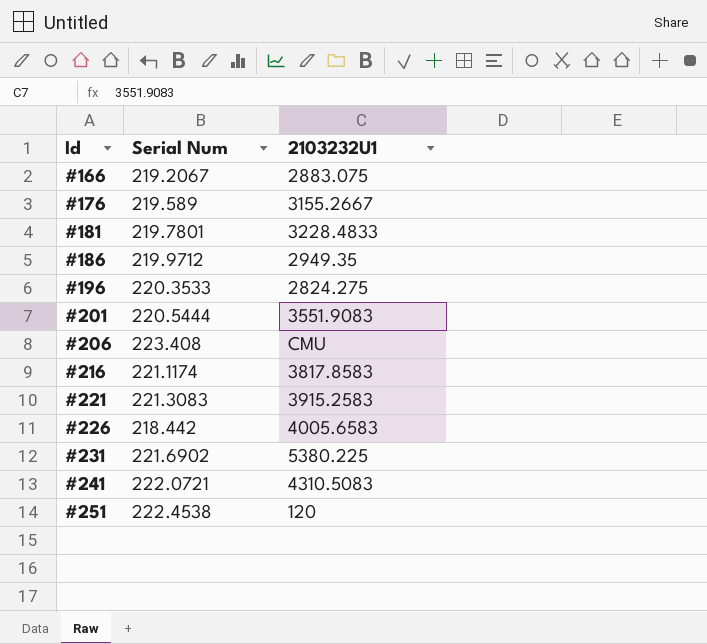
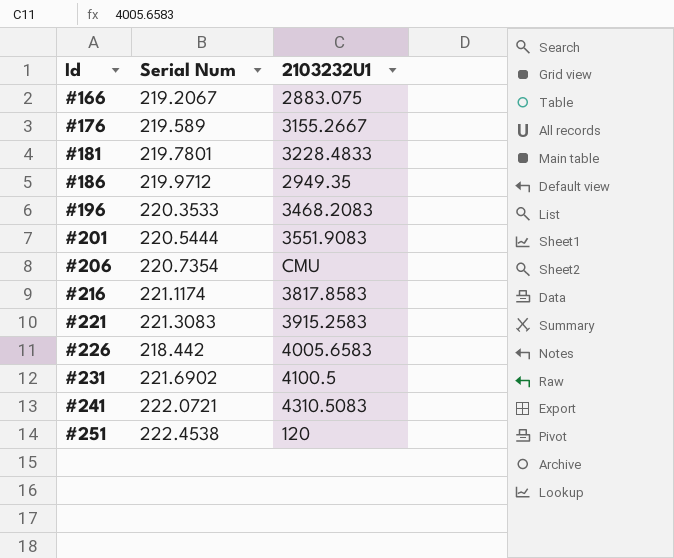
#196 | 2103232U1: 2824.275 -> 3468.2083
#206 | Serial Num: 223.408 -> 220.7354
#231 | 2103232U1: 5380.225 -> 4100.5

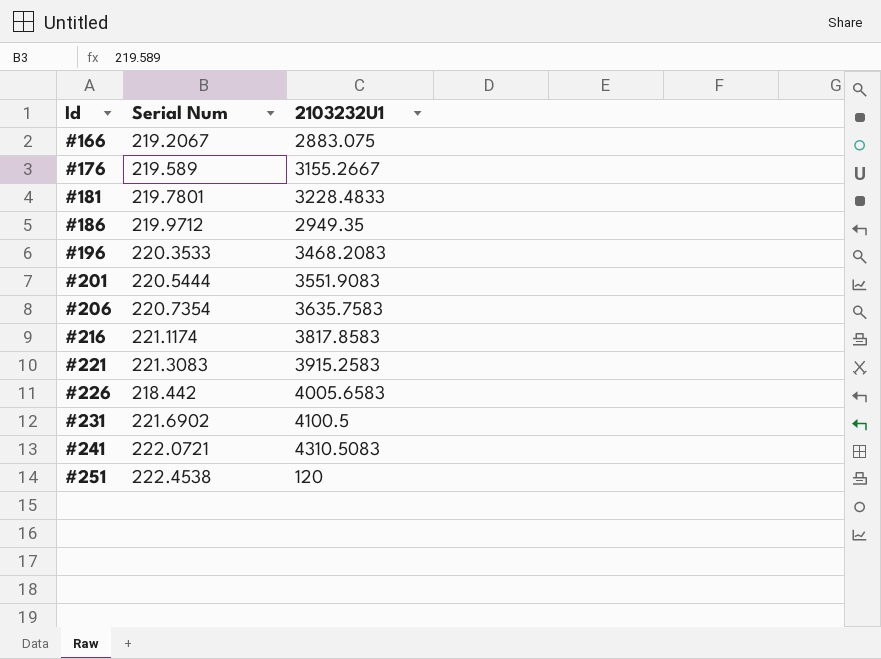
#206 | 2103232U1: CMU -> 3635.7583

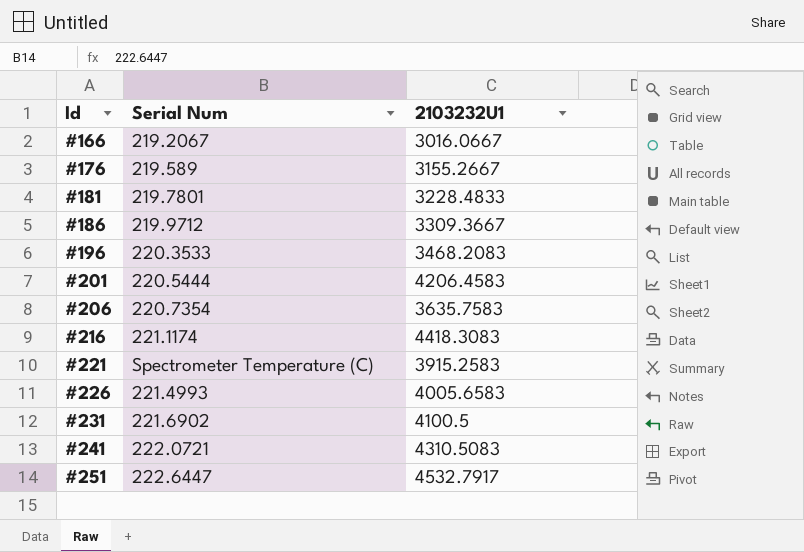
#166 | 2103232U1: 2883.075 -> 3016.0667
#186 | 2103232U1: 2949.35 -> 3309.3667
#201 | 2103232U1: 3551.9083 -> 4206.4583
#216 | 2103232U1: 3817.8583 -> 4418.3083
#221 | Serial Num: 221.3083 -> Spectrometer Temperature (C)
#226 | Serial Num: 218.442 -> 221.4993
#251 | Serial Num: 222.4538 -> 222.6447
#251 | 2103232U1: 120 -> 4532.7917

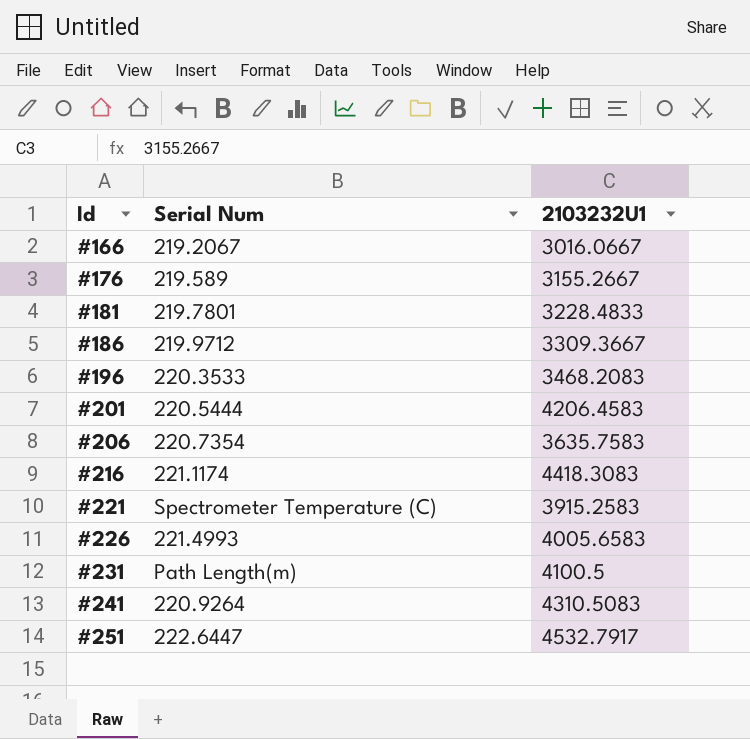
#231 | Serial Num: 221.6902 -> Path Length(m)
#241 | Serial Num: 222.0721 -> 220.9264

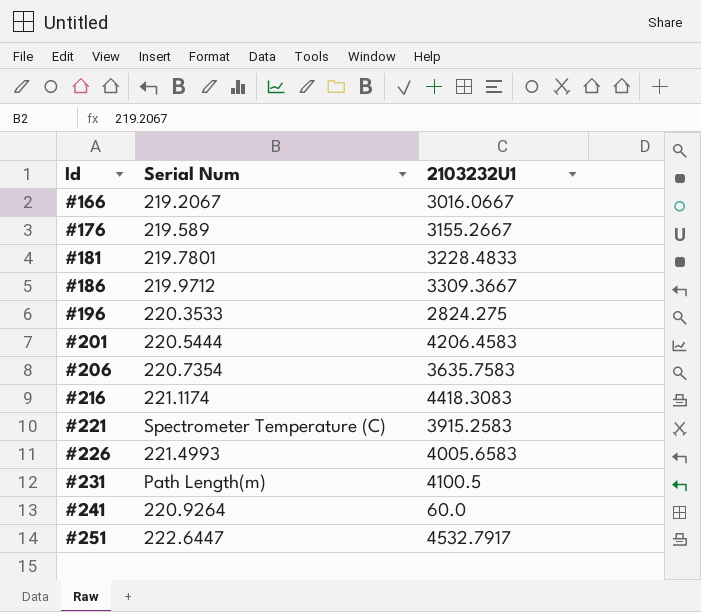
#196 | 2103232U1: 3468.2083 -> 2824.275
#241 | 2103232U1: 4310.5083 -> 60.0

